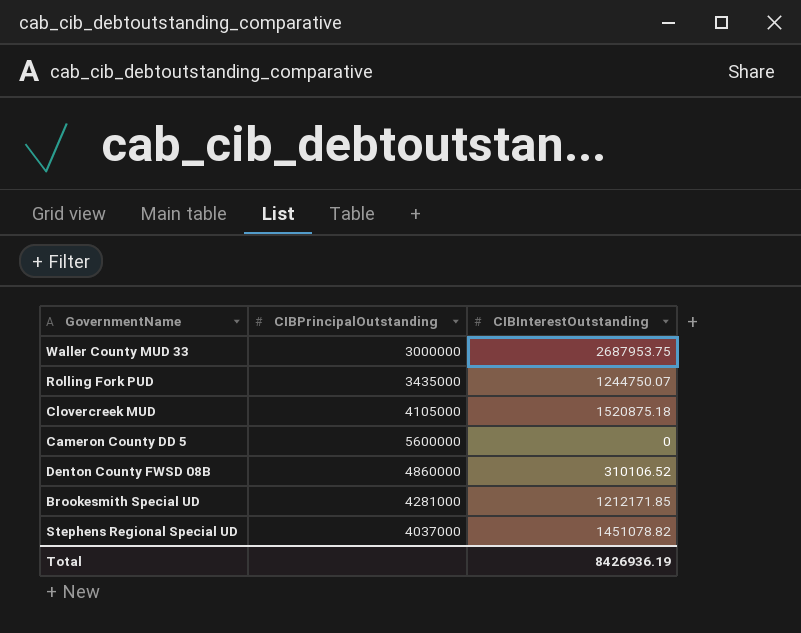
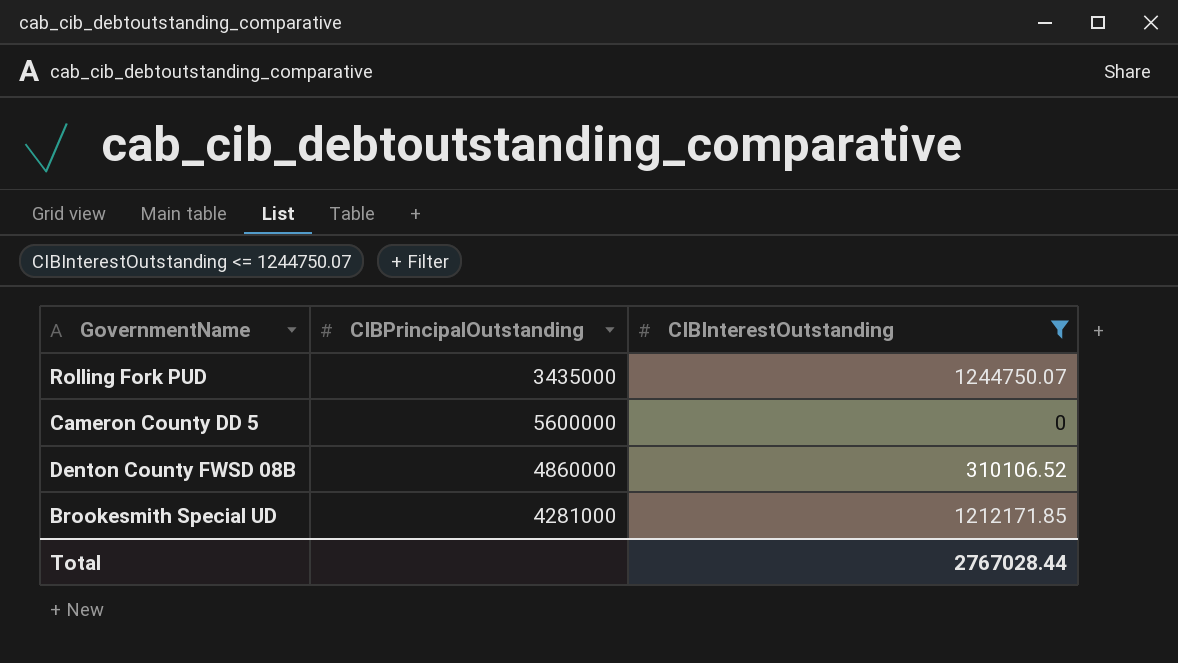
filter: none -> CIBInterestOutstanding <= 1244750.07
Total | CIBInterestOutstanding: 8426936.19 -> 2767028.44

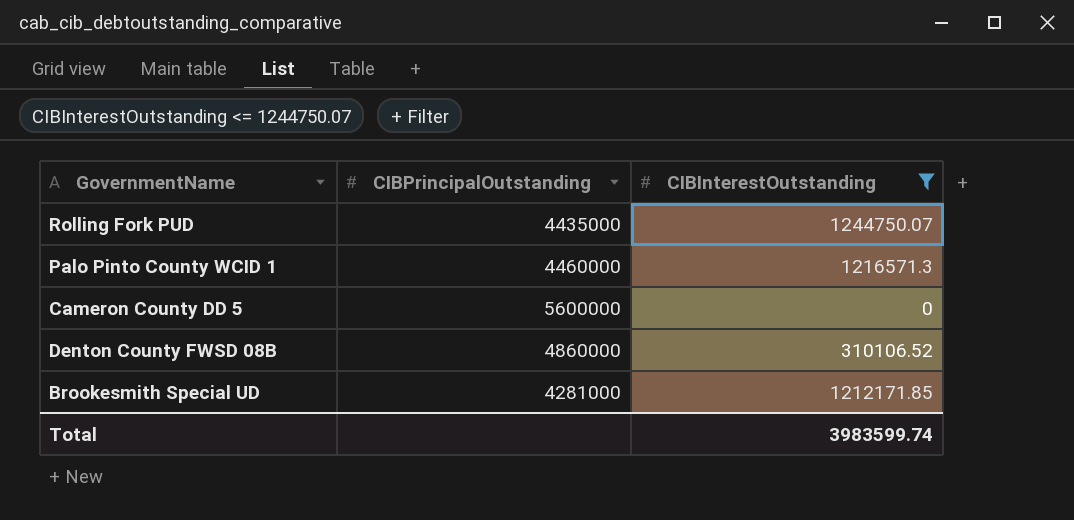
Rolling Fork PUD | CIBPrincipalOutstanding: 3435000 -> 4435000
row Palo Pinto County WCID 1: none -> 4460000 | 1216571.3
Total | CIBInterestOutstanding: 2767028.44 -> 3983599.74

